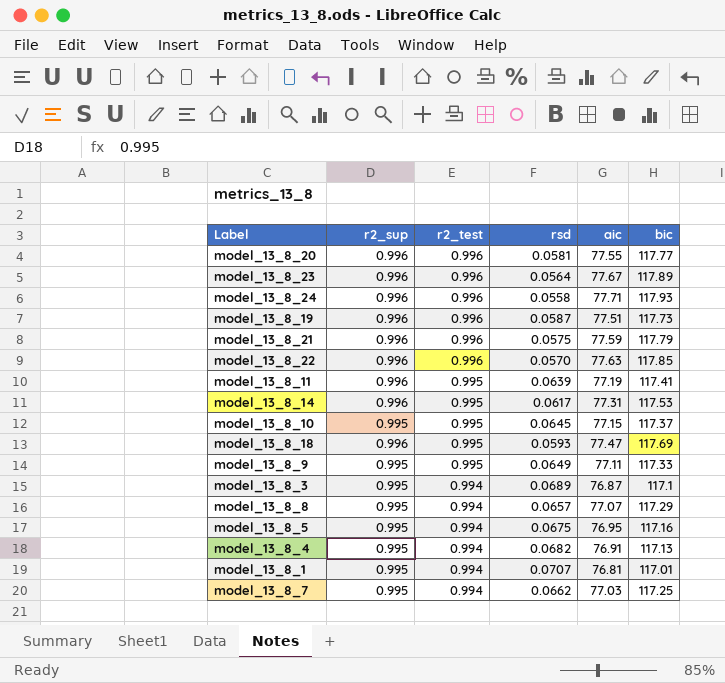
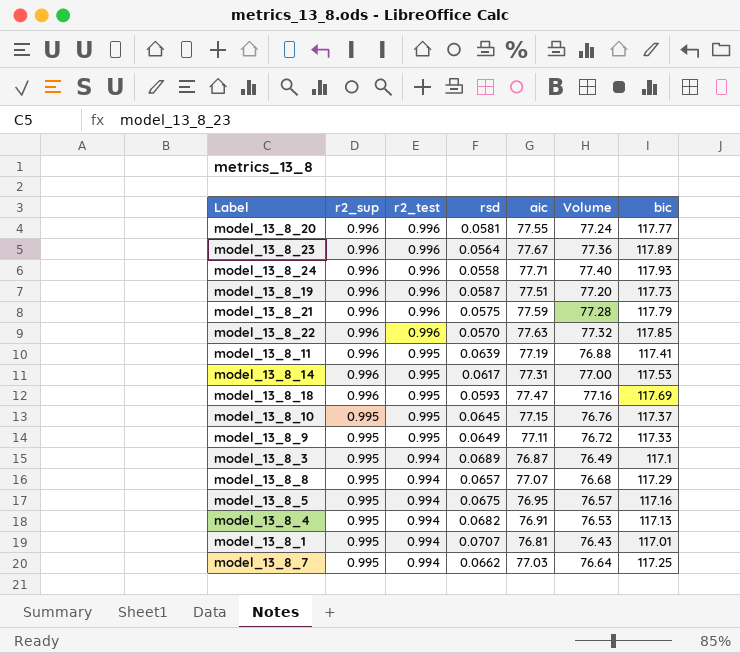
row order: r2_test descending -> r2_sup descending
column Volume | formula: none -> [r2_sup] * [aic]

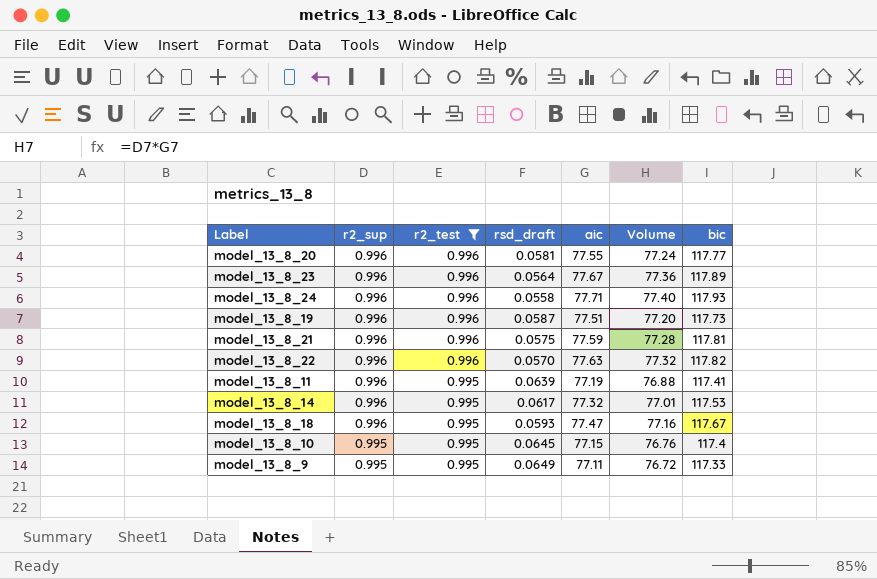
filter: none -> r2_test != 0.994
column name: rsd -> rsd_draft
model_13_8_21 | bic: 117.79 -> 117.81
model_13_8_22 | bic: 117.85 -> 117.82
model_13_8_14 | aic: 77.31 -> 77.32
model_13_8_14 | Volume: 77.00 -> 77.01
model_13_8_18 | bic: 117.69 -> 117.67
model_13_8_10 | bic: 117.37 -> 117.4

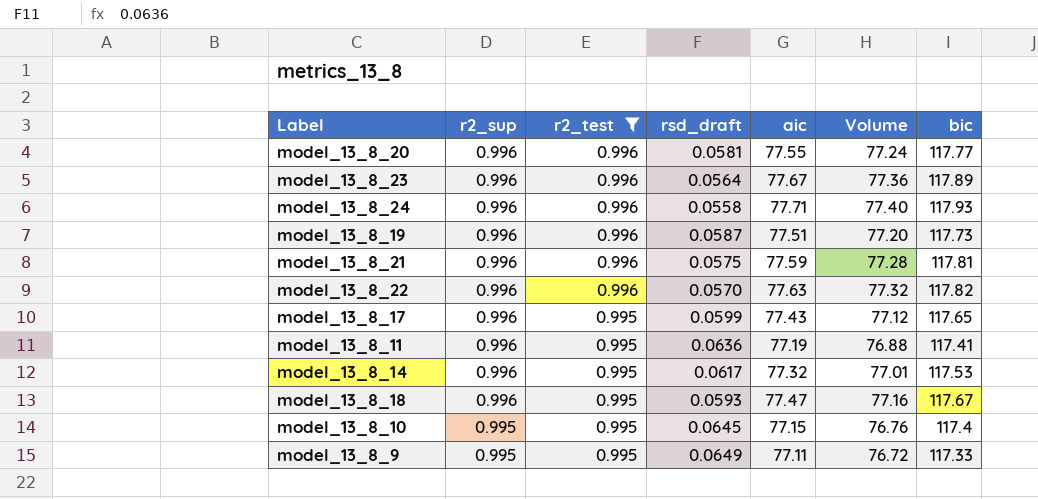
row model_13_8_17: none -> 0.996 | 0.995 | 0.0599 | 77.43 | 77.12 | 117.65
model_13_8_11 | rsd_draft: 0.0639 -> 0.0636

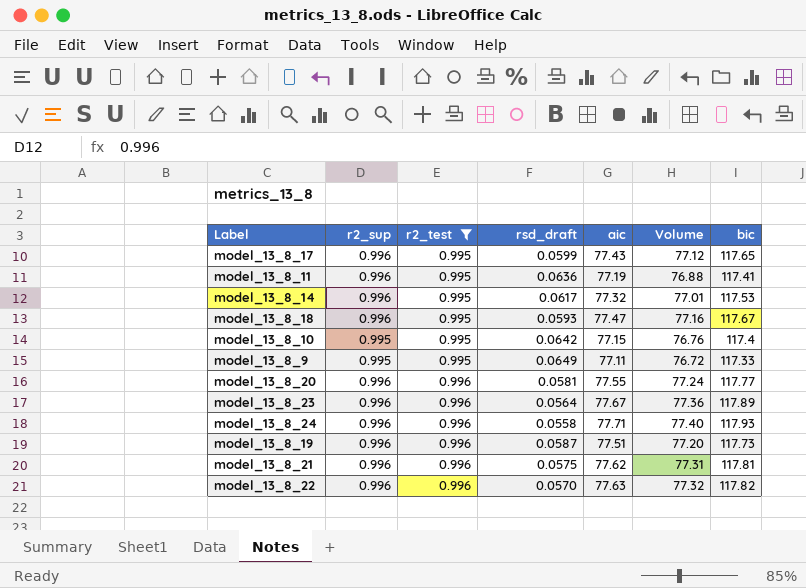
row order: r2_sup descending -> r2_test ascending
model_13_8_10 | rsd_draft: 0.0645 -> 0.0642
model_13_8_21 | aic: 77.59 -> 77.62
model_13_8_21 | Volume: 77.28 -> 77.31

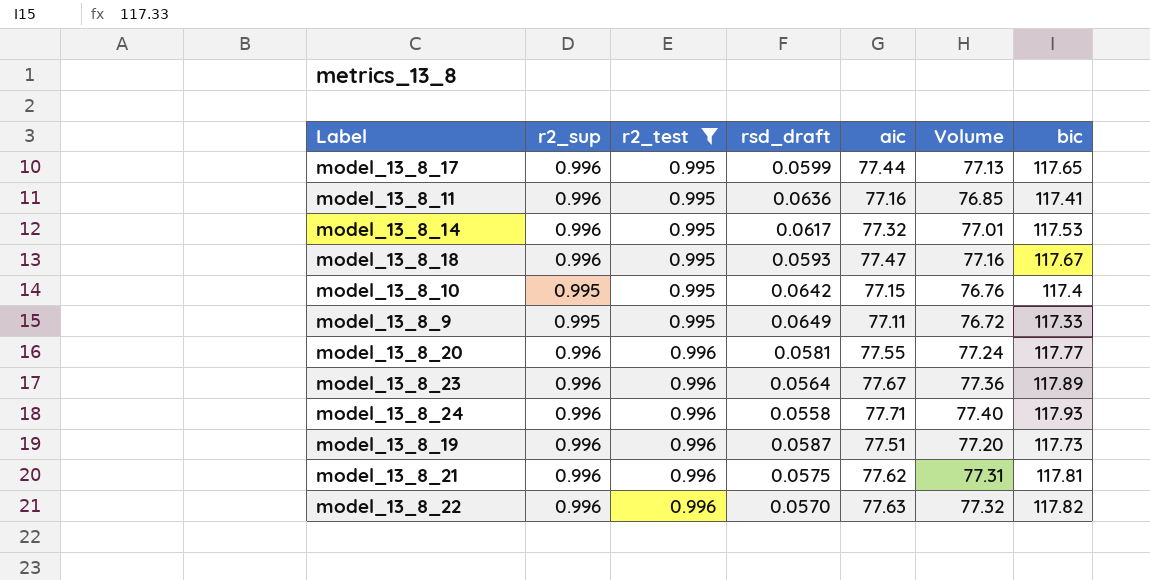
model_13_8_17 | aic: 77.43 -> 77.44
model_13_8_17 | Volume: 77.12 -> 77.13
model_13_8_11 | aic: 77.19 -> 77.16
model_13_8_11 | Volume: 76.88 -> 76.85

